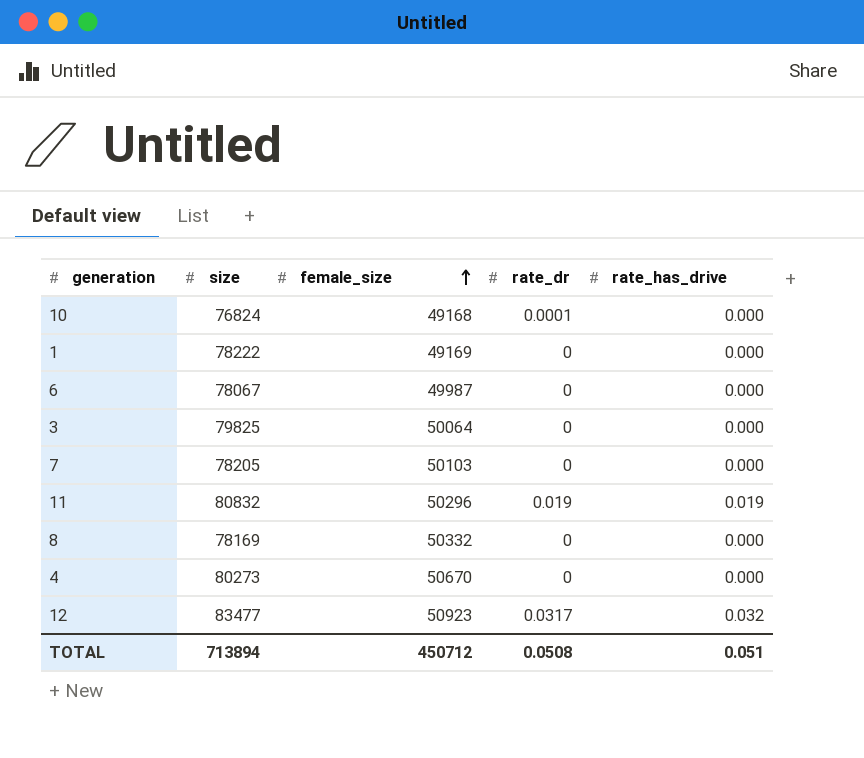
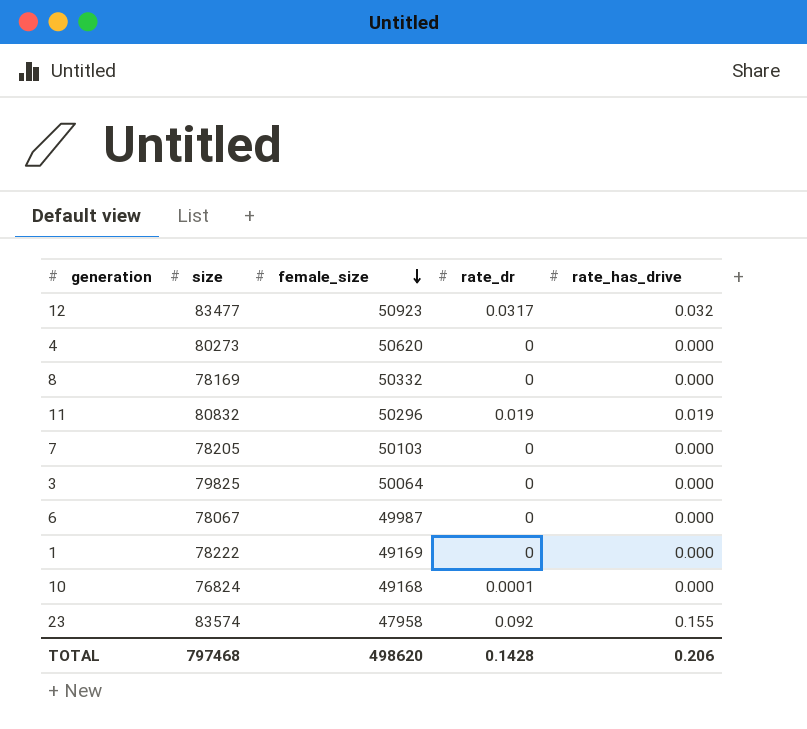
row order: female_size ascending -> female_size descending
4 | female_size: 50670 -> 50620
row 23: none -> 83574 | 47958 | 0.092 | 0.155
TOTAL | size: 713894 -> 797468
TOTAL | female_size: 450712 -> 498620
TOTAL | rate_dr: 0.0508 -> 0.1428
TOTAL | rate_has_drive: 0.051 -> 0.206

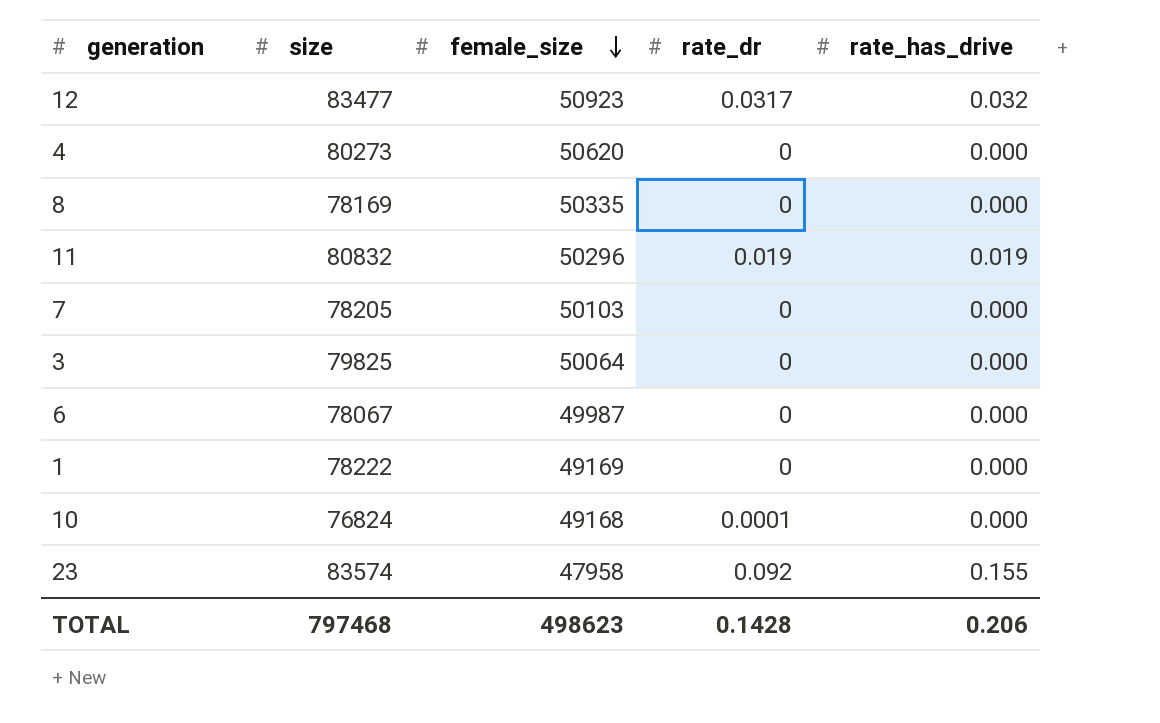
8 | female_size: 50332 -> 50335
TOTAL | female_size: 498620 -> 498623

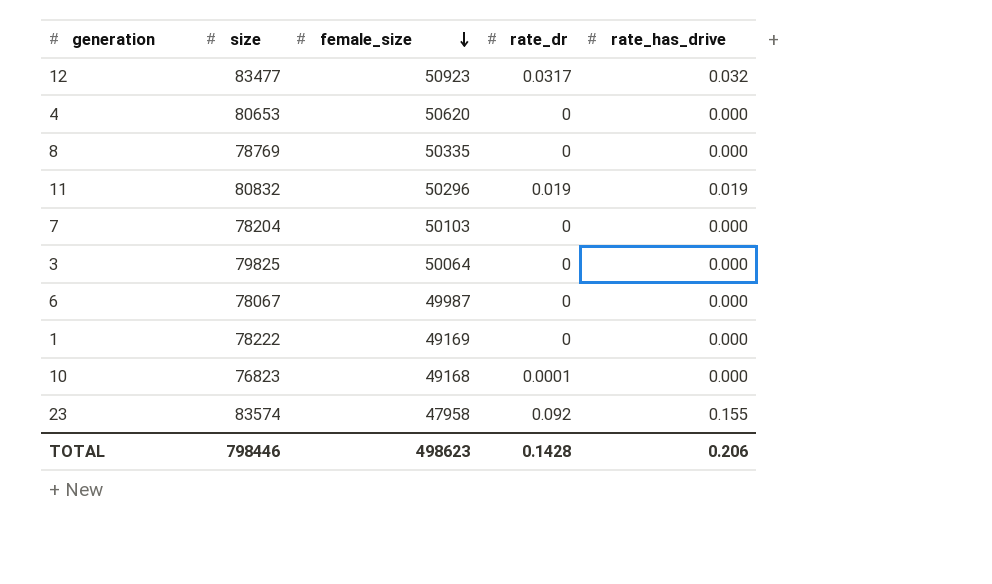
4 | size: 80273 -> 80653
8 | size: 78169 -> 78769
7 | size: 78205 -> 78204
10 | size: 76824 -> 76823
TOTAL | size: 797468 -> 798446

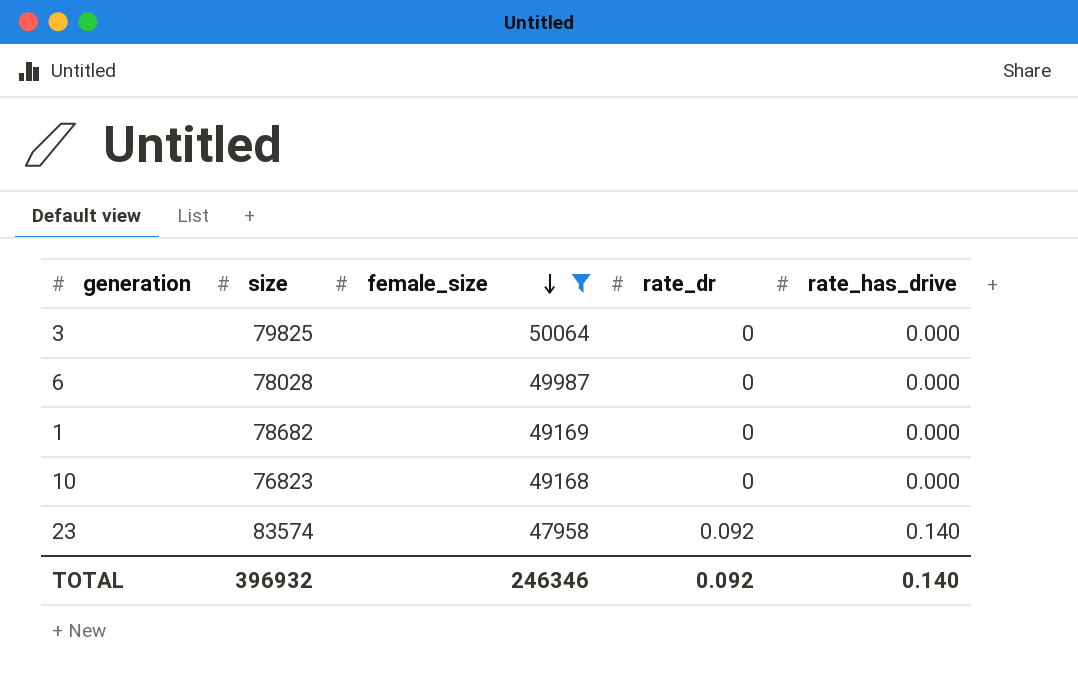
filter: none -> female_size <= 50064
6 | size: 78067 -> 78028
1 | size: 78222 -> 78682
10 | rate_dr: 0.0001 -> 0
23 | rate_has_drive: 0.155 -> 0.140
TOTAL | size: 798446 -> 396932
TOTAL | female_size: 498623 -> 246346
TOTAL | rate_dr: 0.1428 -> 0.092
TOTAL | rate_has_drive: 0.206 -> 0.140

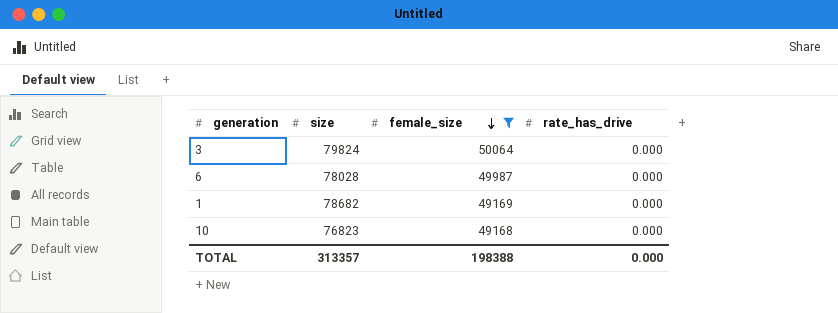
column rate_dr | position: 4 -> none
row 23: 83574 | 47958 | 0.092 | 0.140 -> none
3 | size: 79825 -> 79824
TOTAL | size: 396932 -> 313357
TOTAL | female_size: 246346 -> 198388
TOTAL | rate_has_drive: 0.140 -> 0.000

